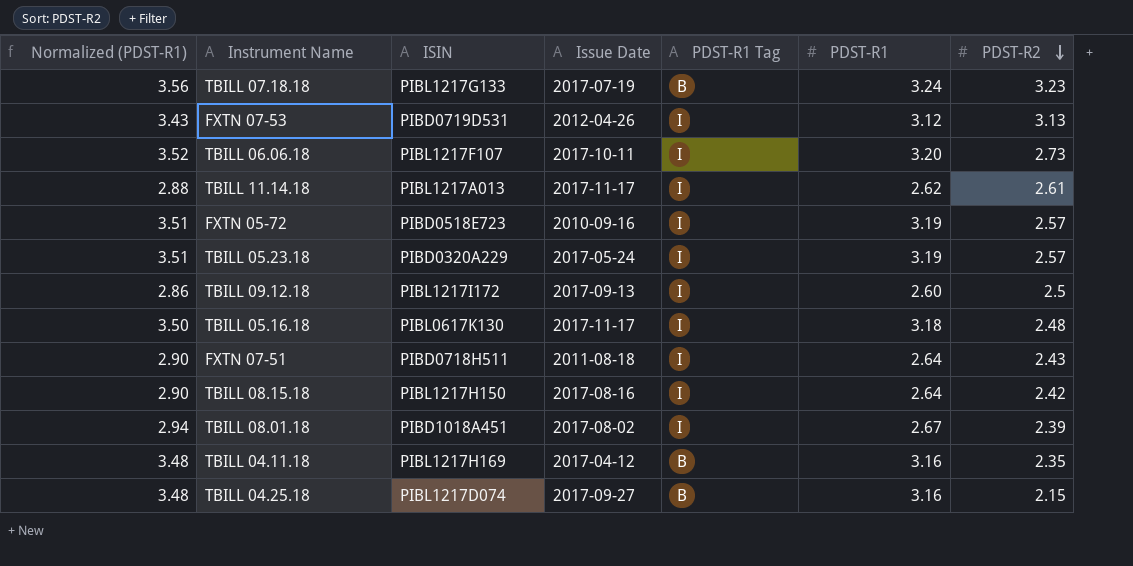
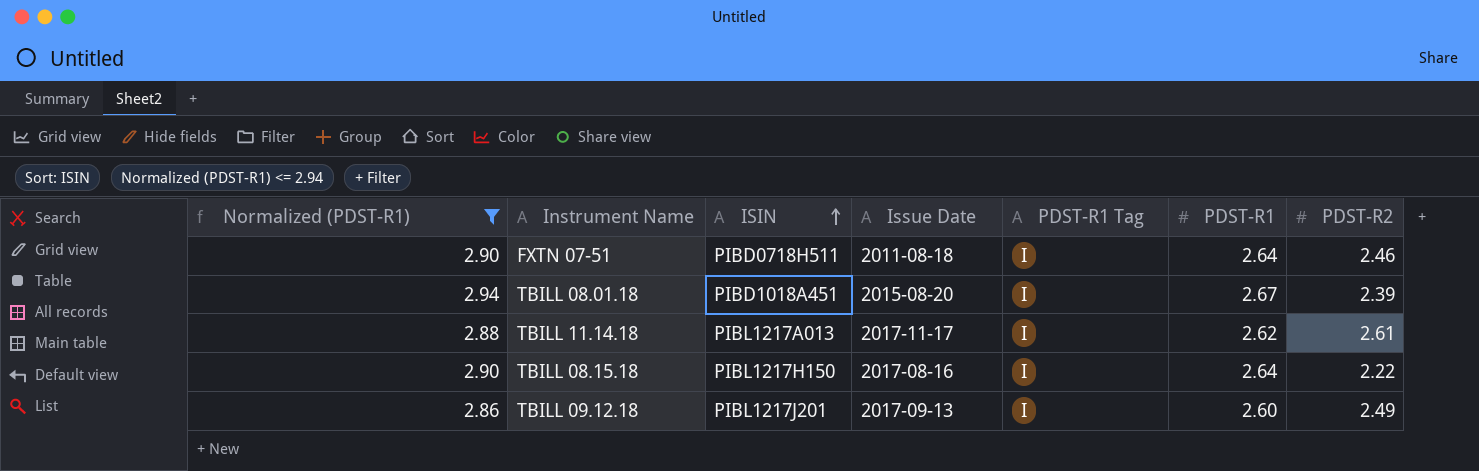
filter: none -> Normalized (PDST-R1) <= 2.94
row order: PDST-R2 descending -> ISIN ascending
FXTN 07-51 | PDST-R2: 2.43 -> 2.46
TBILL 08.01.18 | Issue Date: 2017-08-02 -> 2015-08-20
TBILL 08.15.18 | PDST-R2: 2.42 -> 2.22
TBILL 09.12.18 | ISIN: PIBL1217I172 -> PIBL1217J201
TBILL 09.12.18 | PDST-R2: 2.5 -> 2.49

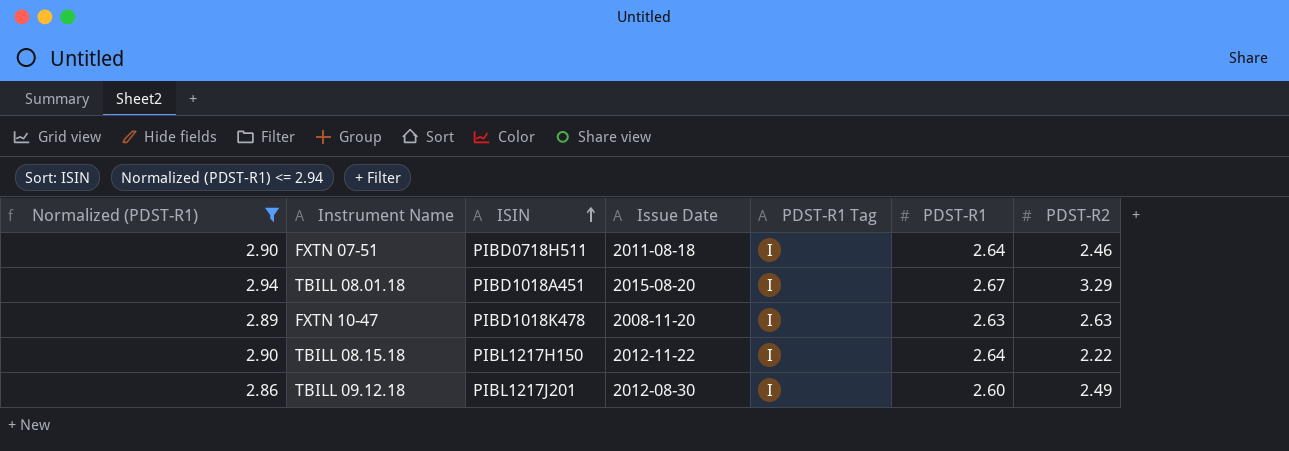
row TBILL 11.14.18: 2.88 | PIBL1217A013 | 2017-11-17 | I | 2.62 | 2.61 -> none
TBILL 08.01.18 | PDST-R2: 2.39 -> 3.29
row FXTN 10-47: none -> 2.89 | PIBD1018K478 | 2008-11-20 | I | 2.63 | 2.63
TBILL 08.15.18 | Issue Date: 2017-08-16 -> 2012-11-22
TBILL 09.12.18 | Issue Date: 2017-09-13 -> 2012-08-30

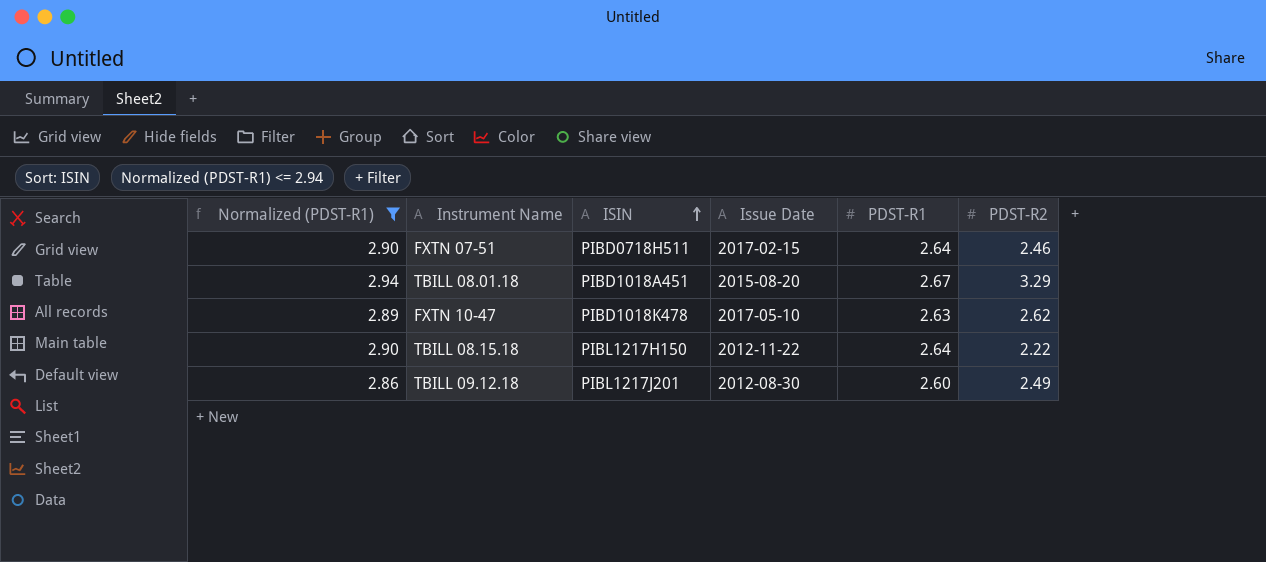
column PDST-R1 Tag | position: 5 -> none
FXTN 07-51 | Issue Date: 2011-08-18 -> 2017-02-15
FXTN 10-47 | Issue Date: 2008-11-20 -> 2017-05-10
FXTN 10-47 | PDST-R2: 2.63 -> 2.62

